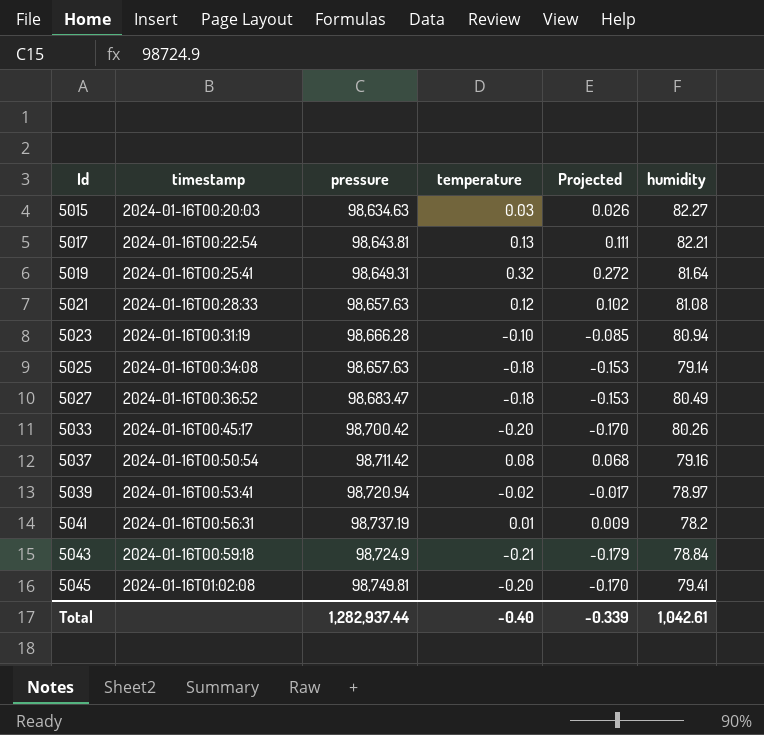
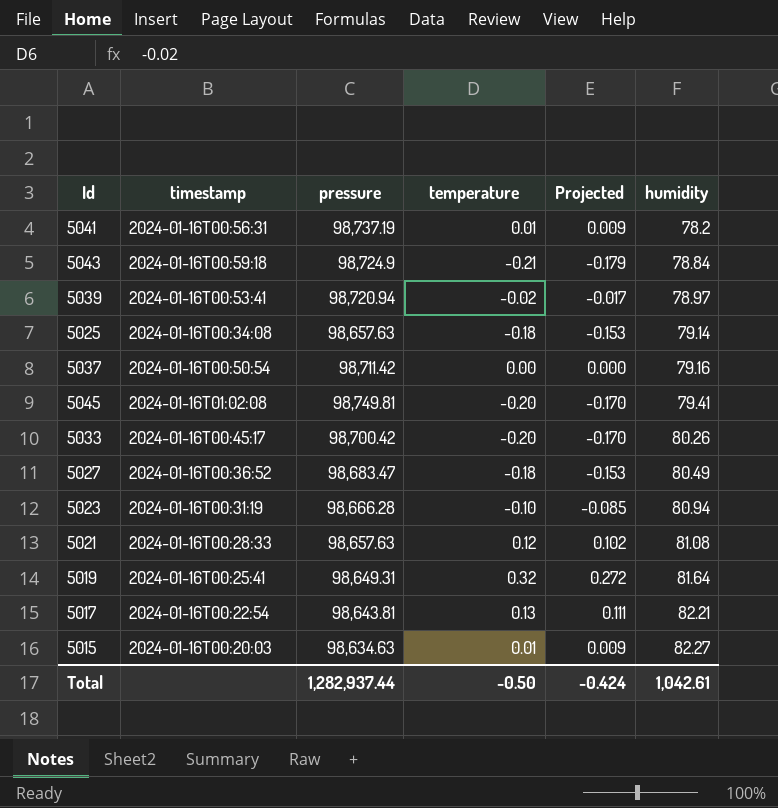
row order: Id ascending -> humidity ascending
5037 | temperature: 0.08 -> 0.00
5037 | Projected: 0.068 -> 0.000
5015 | temperature: 0.03 -> 0.01
5015 | Projected: 0.026 -> 0.009
Total | temperature: -0.40 -> -0.50
Total | Projected: -0.339 -> -0.424

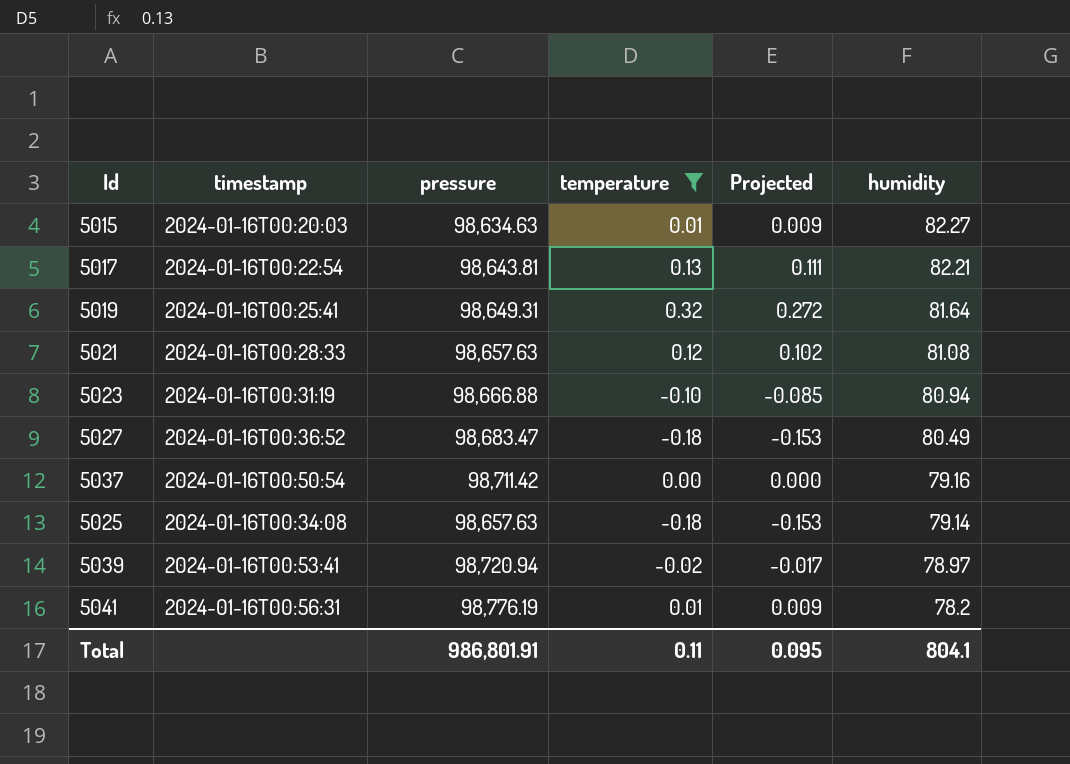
filter: none -> temperature >= -0.18
row order: humidity ascending -> humidity descending
5023 | pressure: 98,666.28 -> 98,666.88
5041 | pressure: 98,737.19 -> 98,776.19
Total | pressure: 1,282,937.44 -> 986,801.91
Total | temperature: -0.50 -> 0.11
Total | Projected: -0.424 -> 0.095
Total | humidity: 1,042.61 -> 804.1

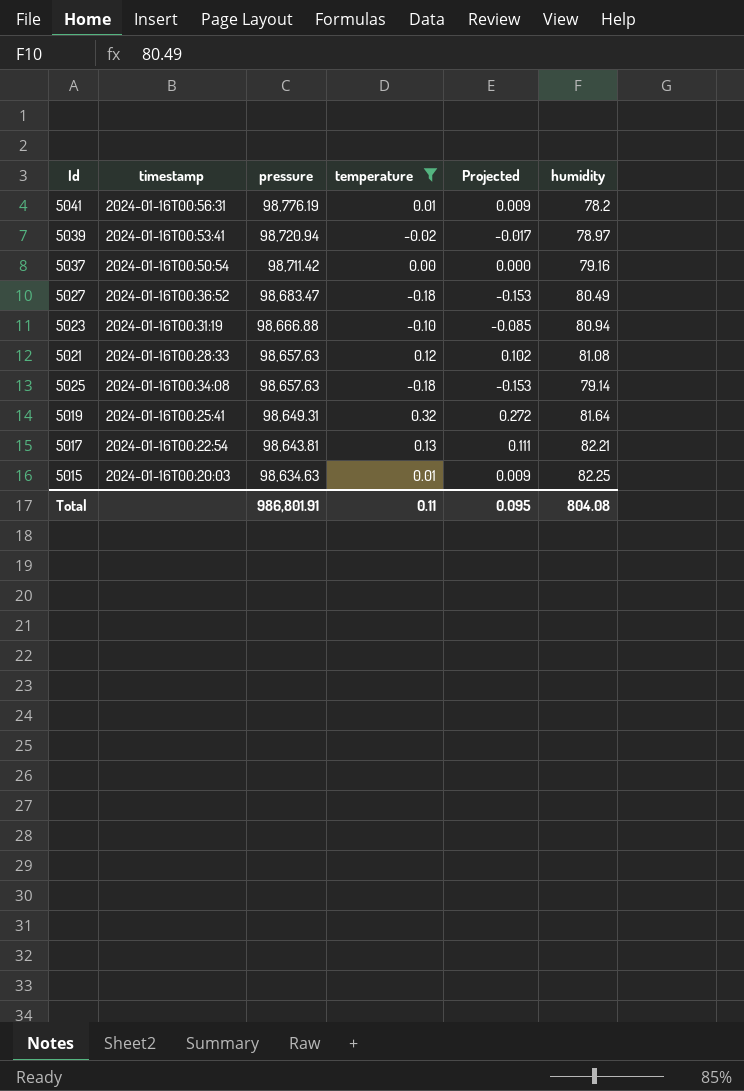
row order: humidity descending -> pressure descending
5015 | humidity: 82.27 -> 82.25
Total | humidity: 804.1 -> 804.08

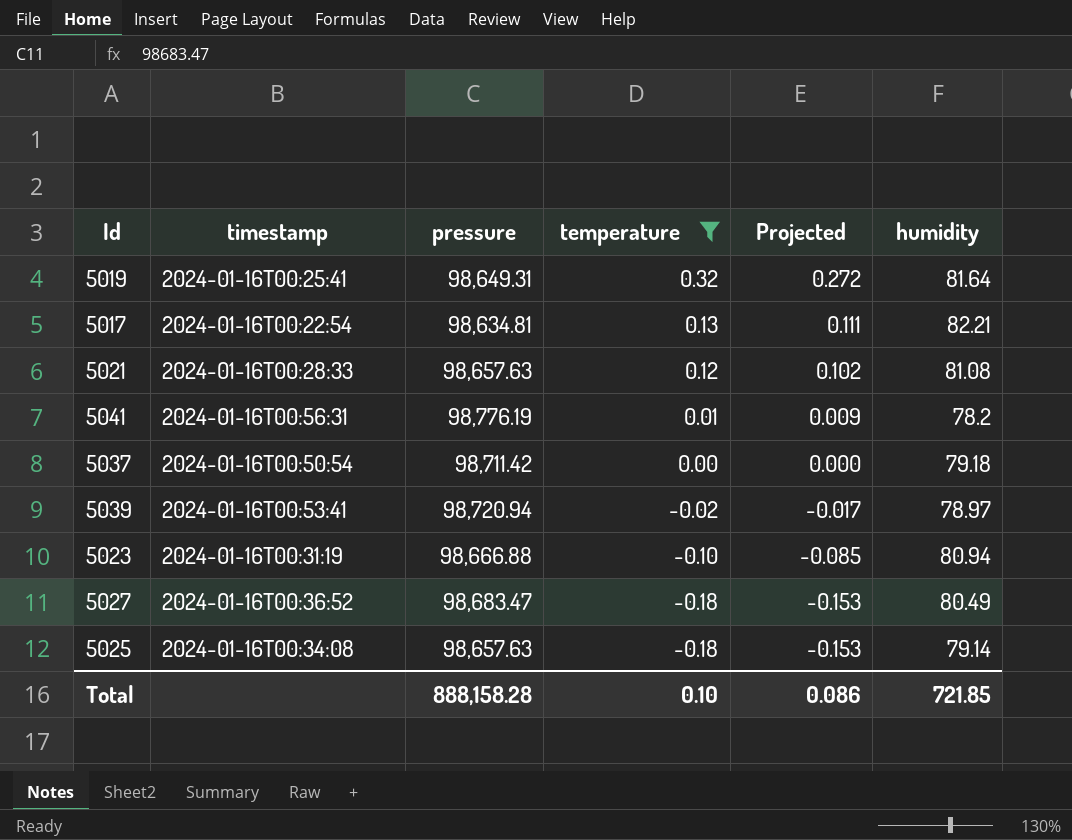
row order: pressure descending -> temperature descending
row 5015: 2024-01-16T00:20:03 | 98,634.63 | 0.01 | 0.009 | 82.25 -> none
5017 | pressure: 98,643.81 -> 98,634.81
5037 | humidity: 79.16 -> 79.18
Total | pressure: 986,801.91 -> 888,158.28
Total | temperature: 0.11 -> 0.10
Total | Projected: 0.095 -> 0.086
Total | humidity: 804.08 -> 721.85

